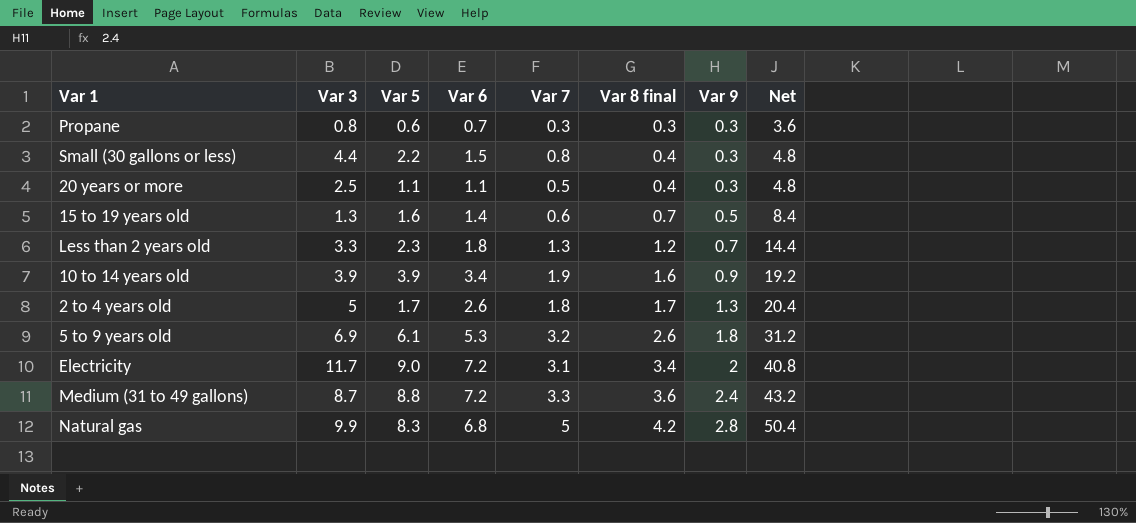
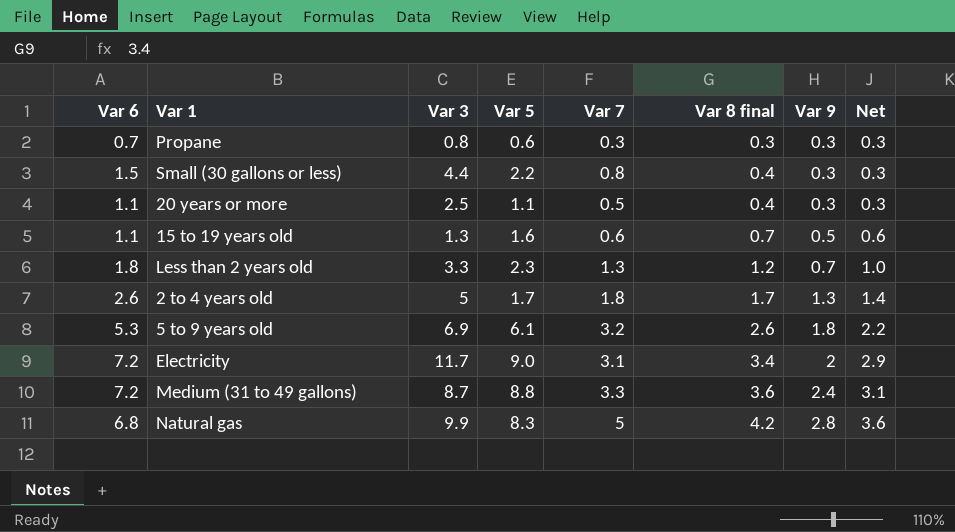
column Var 6 | position: 4 -> 1
column Net | formula: [Var 8 final] * 12 -> [Var 8 final] * 0.85
row 10 to 14 years old: 3.9 | 3.9 | 3.4 | 1.9 | 1.6 | 0.9 | 19.2 -> none
15 to 19 years old | Var 6: 1.4 -> 1.1

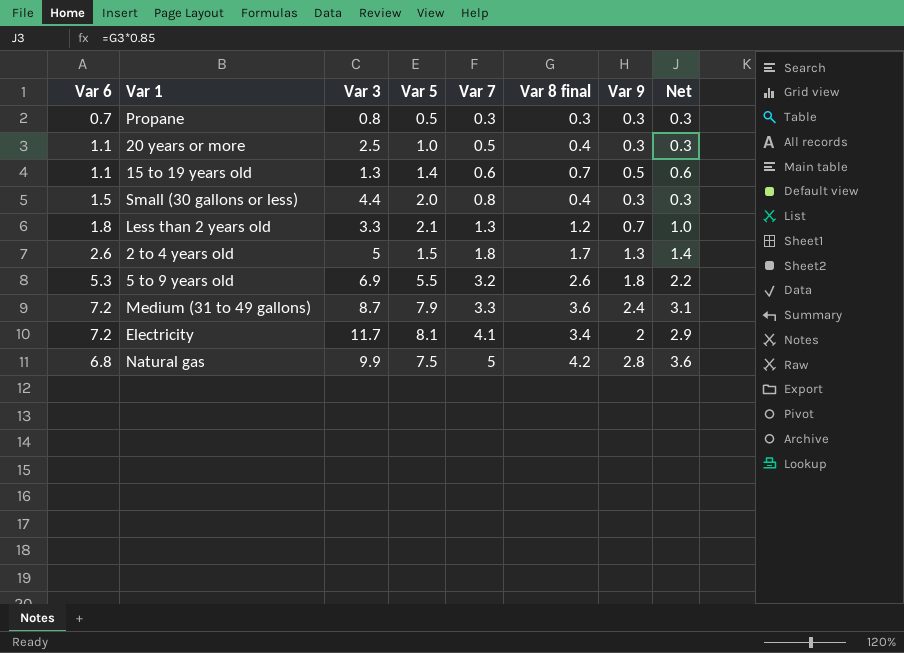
row order: Var 8 final ascending -> Var 7 ascending
Propane | Var 5: 0.6 -> 0.5
20 years or more | Var 5: 1.1 -> 1.0
15 to 19 years old | Var 5: 1.6 -> 1.4
Small (30 gallons or less) | Var 5: 2.2 -> 2.0
Less than 2 years old | Var 5: 2.3 -> 2.1
2 to 4 years old | Var 5: 1.7 -> 1.5
5 to 9 years old | Var 5: 6.1 -> 5.5
Medium (31 to 49 gallons) | Var 5: 8.8 -> 7.9
Electricity | Var 5: 9.0 -> 8.1
Electricity | Var 7: 3.1 -> 4.1
Natural gas | Var 5: 8.3 -> 7.5

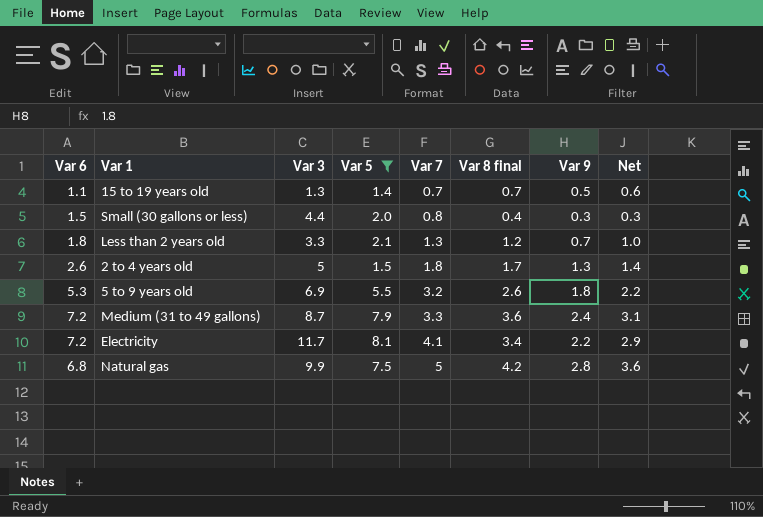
filter: none -> Var 5 >= 1.4
15 to 19 years old | Var 7: 0.6 -> 0.7
Electricity | Var 9: 2 -> 2.2

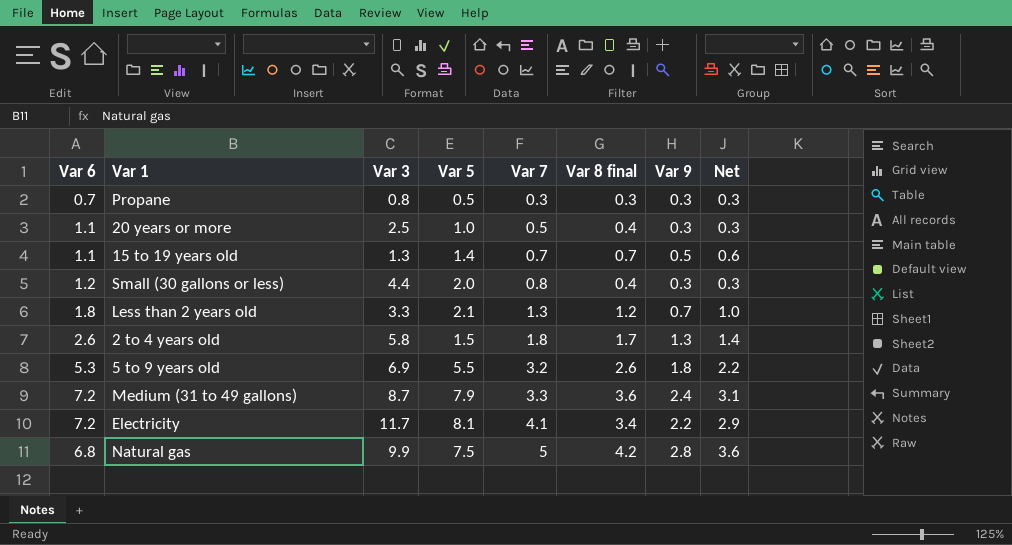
filter: Var 5 >= 1.4 -> none
Small (30 gallons or less) | Var 6: 1.5 -> 1.2
2 to 4 years old | Var 3: 5 -> 5.8

